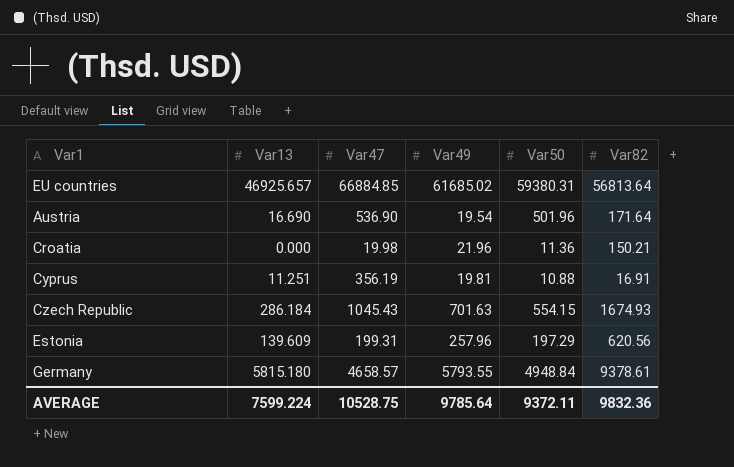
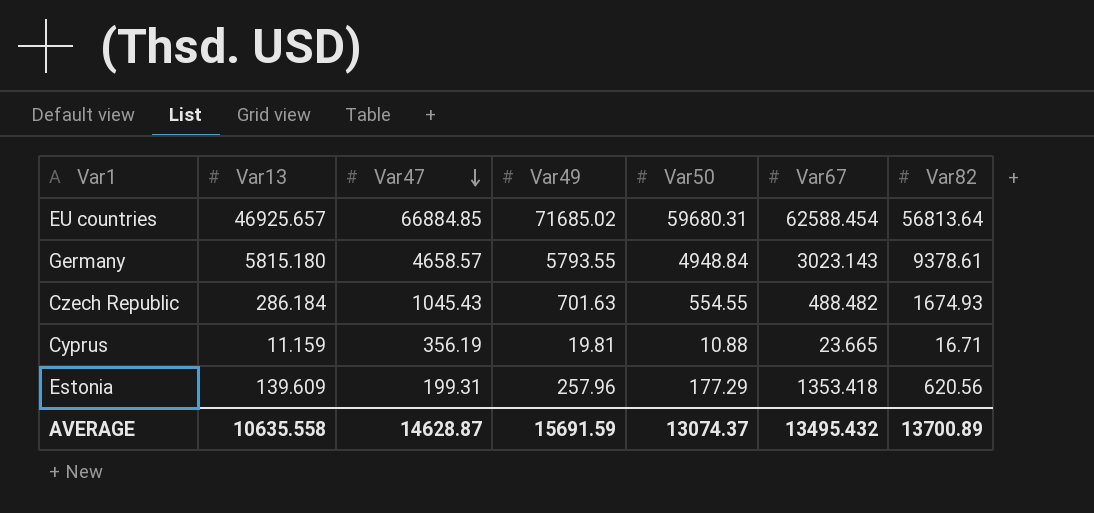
row order: none -> Var47 descending
column Var67 | position: none -> 6
row Austria: 16.690 | 536.90 | 19.54 | 501.96 | 171.64 -> none
row Croatia: 0.000 | 19.98 | 21.96 | 11.36 | 150.21 -> none
EU countries | Var49: 61685.02 -> 71685.02
EU countries | Var50: 59380.31 -> 59680.31
Czech Republic | Var50: 554.15 -> 554.55
Cyprus | Var13: 11.251 -> 11.159
Cyprus | Var82: 16.91 -> 16.71
Estonia | Var50: 197.29 -> 177.29
AVERAGE | Var13: 7599.224 -> 10635.558
AVERAGE | Var47: 10528.75 -> 14628.87
AVERAGE | Var49: 9785.64 -> 15691.59
AVERAGE | Var50: 9372.11 -> 13074.37
AVERAGE | Var82: 9832.36 -> 13700.89

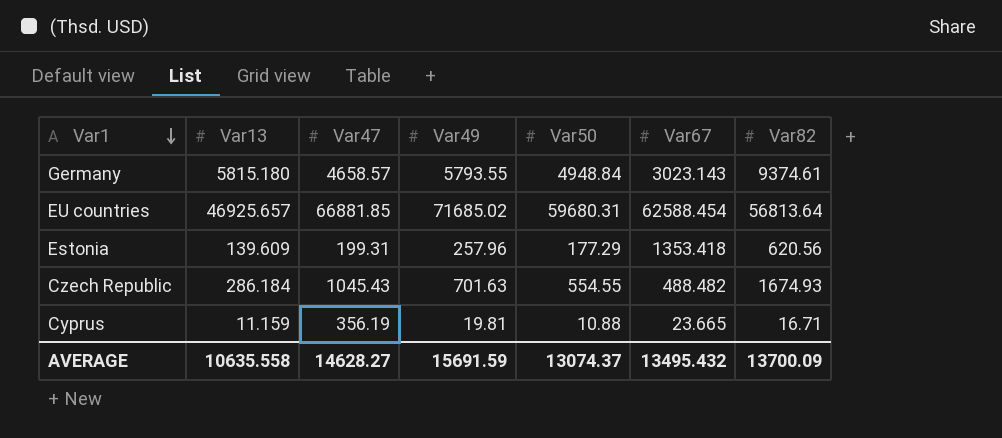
row order: Var47 descending -> Var1 descending
Germany | Var82: 9378.61 -> 9374.61
EU countries | Var47: 66884.85 -> 66881.85
AVERAGE | Var47: 14628.87 -> 14628.27
AVERAGE | Var82: 13700.89 -> 13700.09

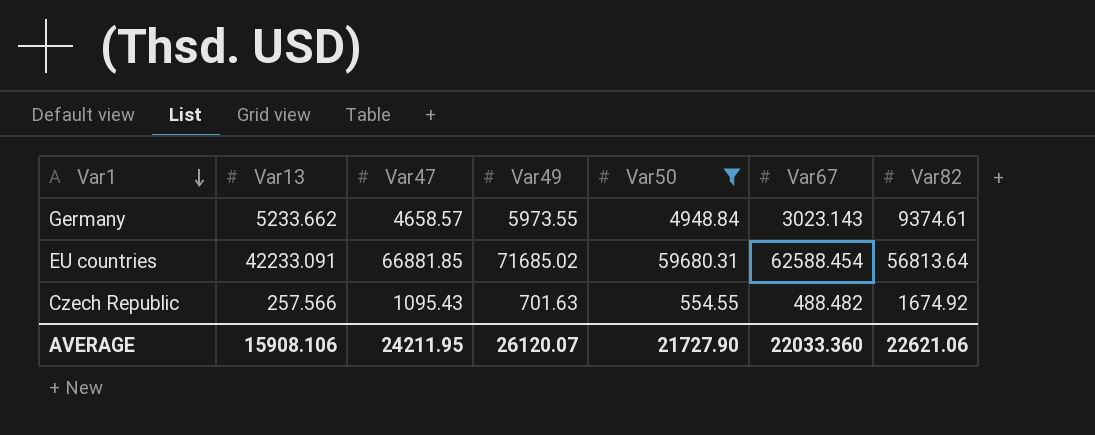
filter: none -> Var50 >= 554.55
Germany | Var13: 5815.180 -> 5233.662
Germany | Var49: 5793.55 -> 5973.55
EU countries | Var13: 46925.657 -> 42233.091
Czech Republic | Var13: 286.184 -> 257.566
Czech Republic | Var47: 1045.43 -> 1095.43
Czech Republic | Var82: 1674.93 -> 1674.92
AVERAGE | Var13: 10635.558 -> 15908.106
AVERAGE | Var47: 14628.27 -> 24211.95
AVERAGE | Var49: 15691.59 -> 26120.07
AVERAGE | Var50: 13074.37 -> 21727.90
AVERAGE | Var67: 13495.432 -> 22033.360
AVERAGE | Var82: 13700.09 -> 22621.06

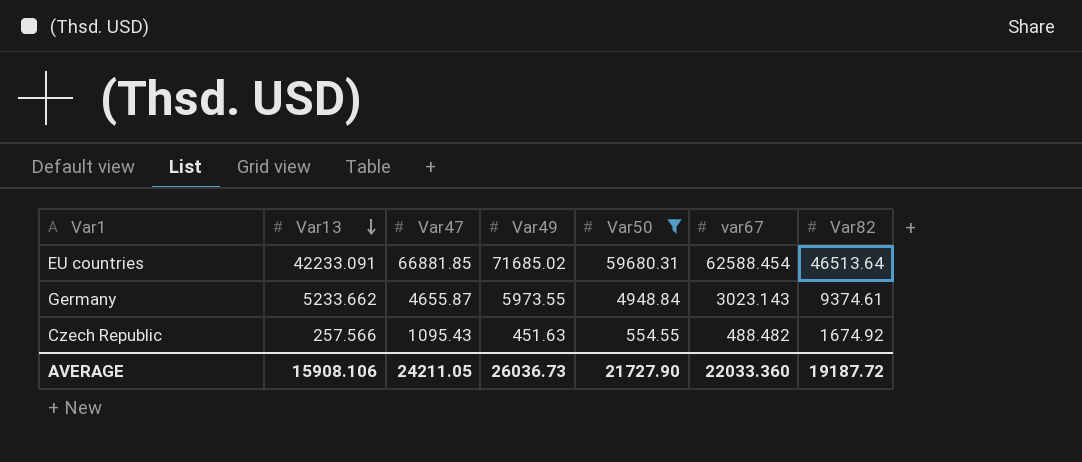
row order: Var1 descending -> Var13 descending
column name: Var67 -> var67
EU countries | Var82: 56813.64 -> 46513.64
Germany | Var47: 4658.57 -> 4655.87
Czech Republic | Var49: 701.63 -> 451.63
AVERAGE | Var47: 24211.95 -> 24211.05
AVERAGE | Var49: 26120.07 -> 26036.73
AVERAGE | Var82: 22621.06 -> 19187.72

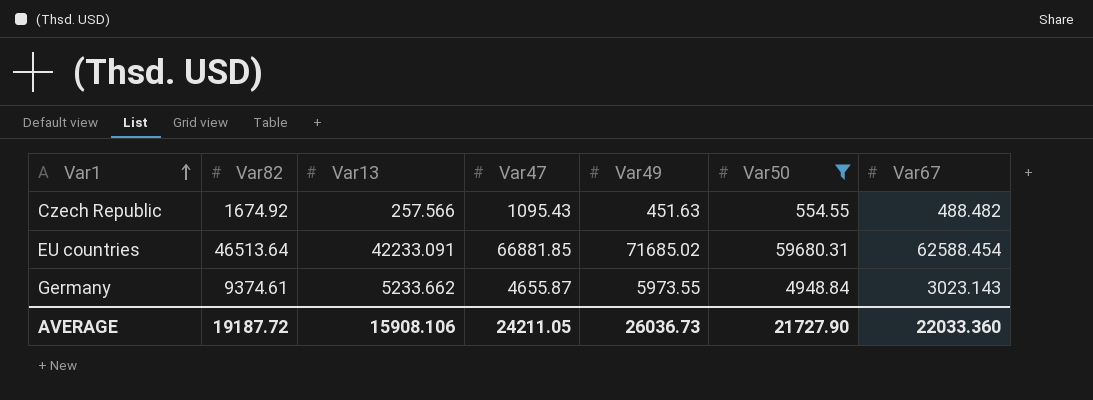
row order: Var13 descending -> Var1 ascending
column Var82 | position: 7 -> 2
column name: var67 -> Var67

